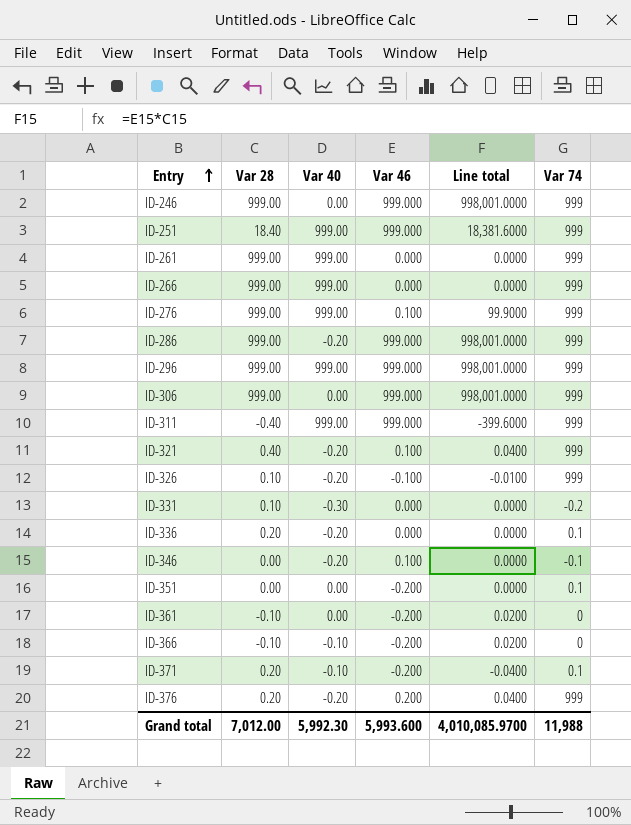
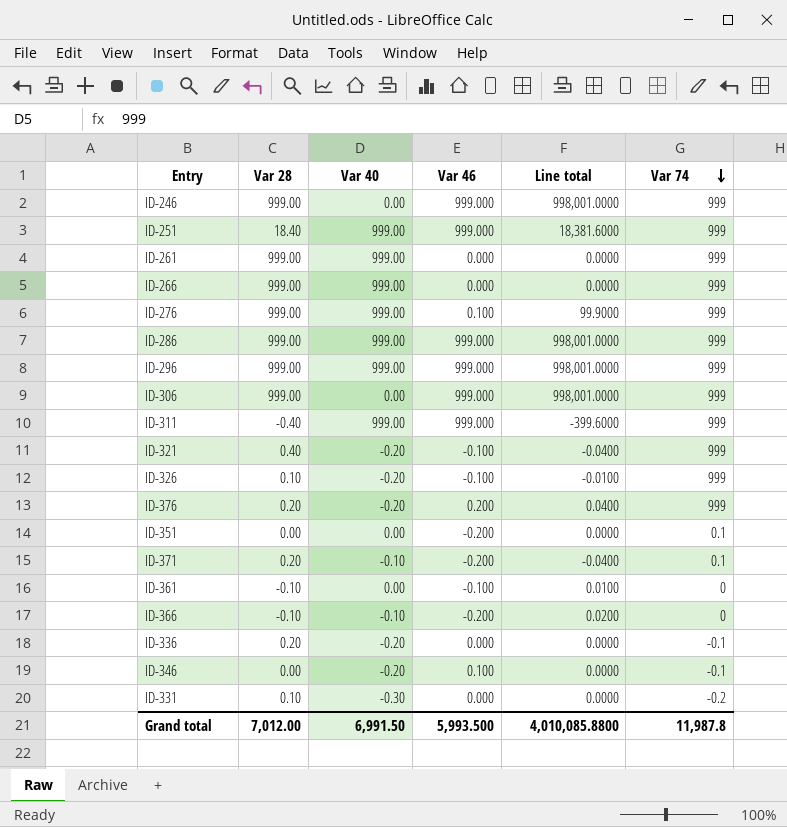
row order: Entry ascending -> Var 74 descending
ID-286 | Var 40: -0.20 -> 999.00
ID-321 | Var 46: 0.100 -> -0.100
ID-321 | Line total: 0.0400 -> -0.0400
ID-361 | Var 46: -0.200 -> -0.100
ID-361 | Line total: 0.0200 -> 0.0100
ID-336 | Var 74: 0.1 -> -0.1
Grand total | Var 40: 5,992.30 -> 6,991.50
Grand total | Var 46: 5,993.600 -> 5,993.500
Grand total | Line total: 4,010,085.9700 -> 4,010,085.8800
Grand total | Var 74: 11,988 -> 11,987.8

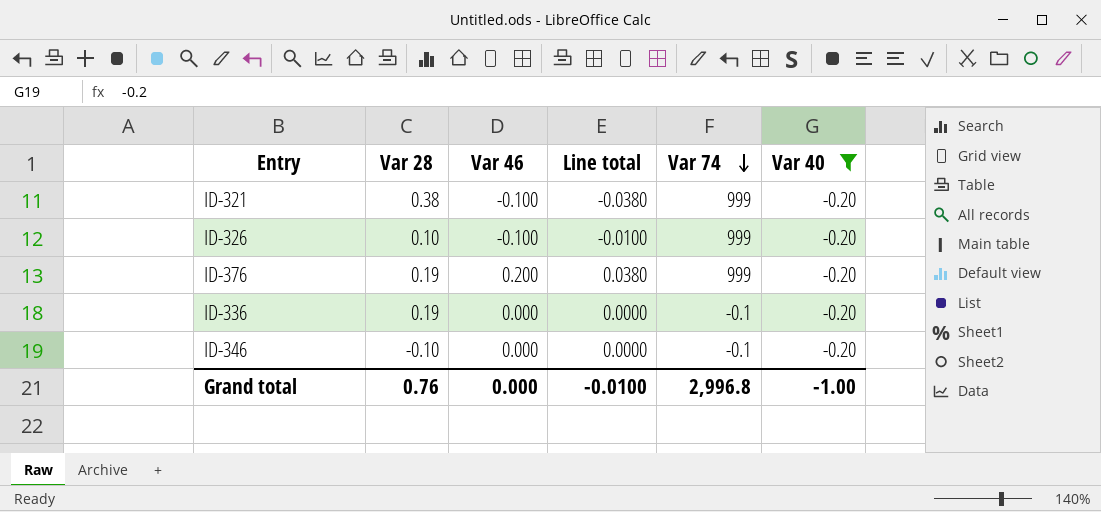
filter: none -> Var 40 = -0.20
column Var 40 | position: 3 -> 6
ID-321 | Var 28: 0.40 -> 0.38
ID-321 | Line total: -0.0400 -> -0.0380
ID-376 | Var 28: 0.20 -> 0.19
ID-376 | Line total: 0.0400 -> 0.0380
ID-336 | Var 28: 0.20 -> 0.19
ID-346 | Var 28: 0.00 -> -0.10
ID-346 | Var 46: 0.100 -> 0.000
Grand total | Var 28: 7,012.00 -> 0.76
Grand total | Var 46: 5,993.500 -> 0.000
Grand total | Line total: 4,010,085.8800 -> -0.0100
Grand total | Var 74: 11,987.8 -> 2,996.8
Grand total | Var 40: 6,991.50 -> -1.00

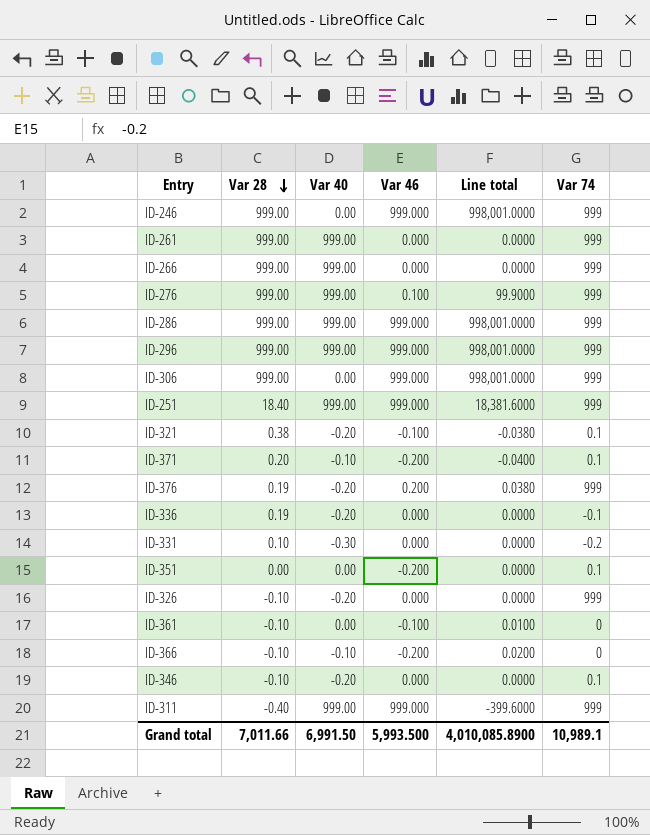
filter: Var 40 = -0.20 -> none
row order: Var 74 descending -> Var 28 descending
column Var 40 | position: 6 -> 3
ID-321 | Var 74: 999 -> 0.1
ID-326 | Var 28: 0.10 -> -0.10
ID-326 | Var 46: -0.100 -> 0.000
ID-326 | Line total: -0.0100 -> 0.0000
ID-346 | Var 74: -0.1 -> 0.1
Grand total | Var 28: 0.76 -> 7,011.66
Grand total | Var 40: -1.00 -> 6,991.50
Grand total | Var 46: 0.000 -> 5,993.500
Grand total | Line total: -0.0100 -> 4,010,085.8900
Grand total | Var 74: 2,996.8 -> 10,989.1

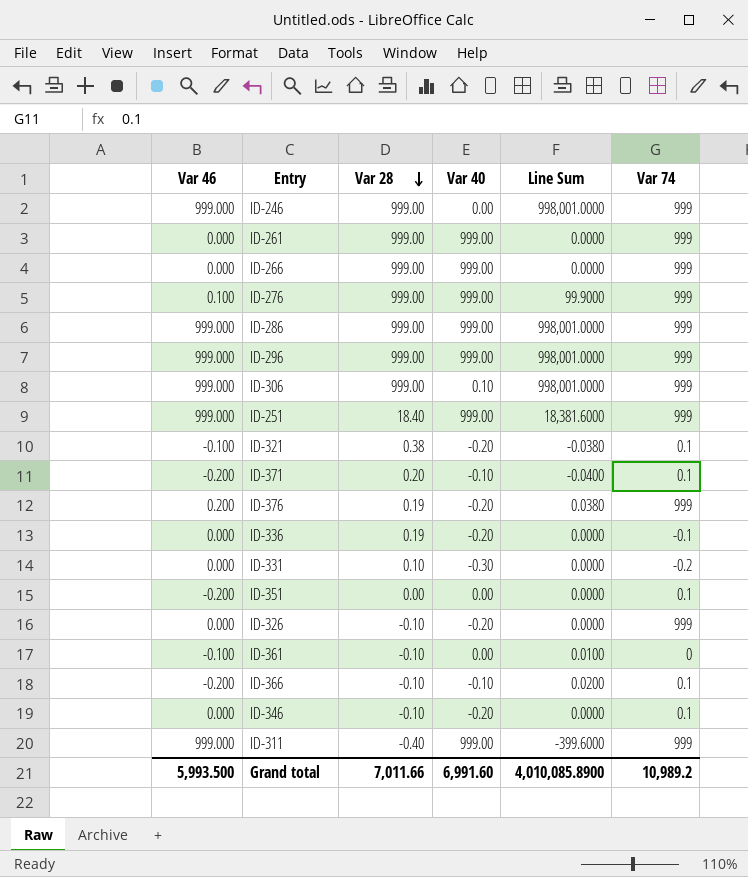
column Var 46 | position: 4 -> 1
column name: Line total -> Line Sum
ID-306 | Var 40: 0.00 -> 0.10
ID-366 | Var 74: 0 -> 0.1
Grand total | Var 40: 6,991.50 -> 6,991.60
Grand total | Var 74: 10,989.1 -> 10,989.2

